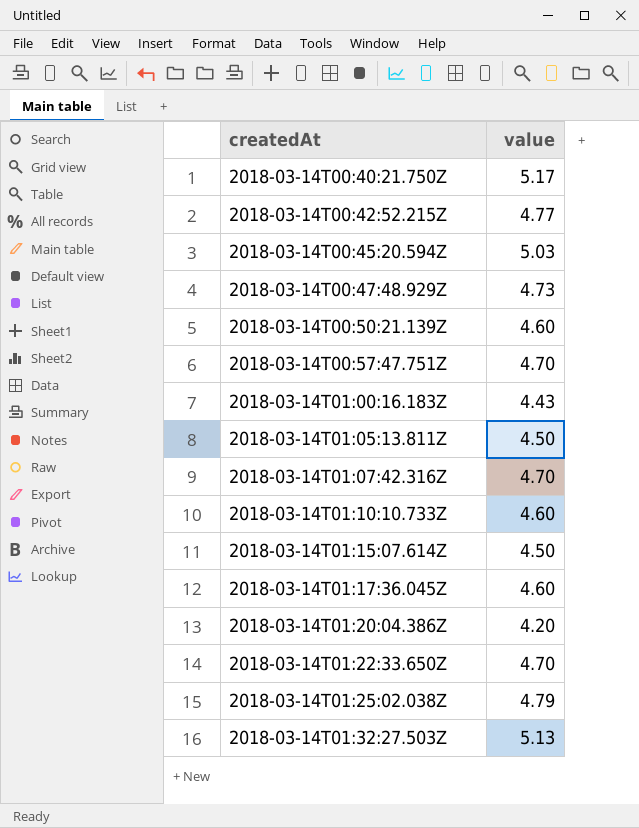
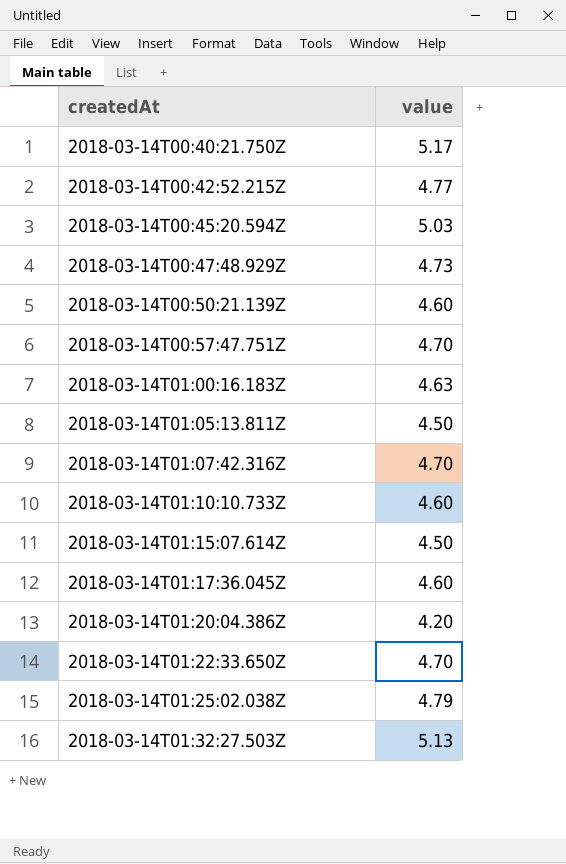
2018-03-14T01:00:16.183Z | value: 4.43 -> 4.63

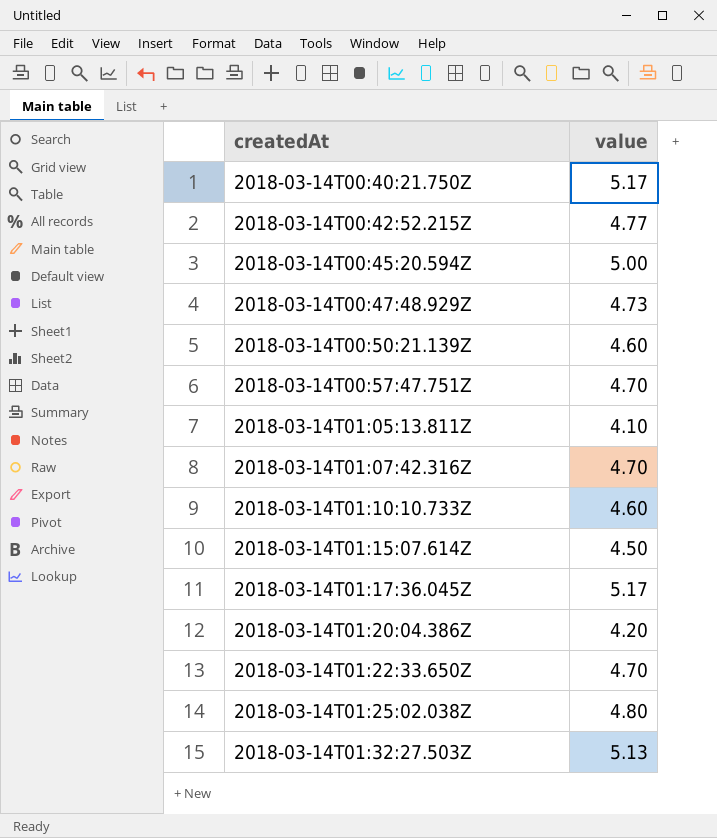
row 2018-03-14T01:00:16.183Z: 4.63 -> none
2018-03-14T00:45:20.594Z | value: 5.03 -> 5.00
2018-03-14T01:05:13.811Z | value: 4.50 -> 4.10
2018-03-14T01:17:36.045Z | value: 4.60 -> 5.17
2018-03-14T01:25:02.038Z | value: 4.79 -> 4.80

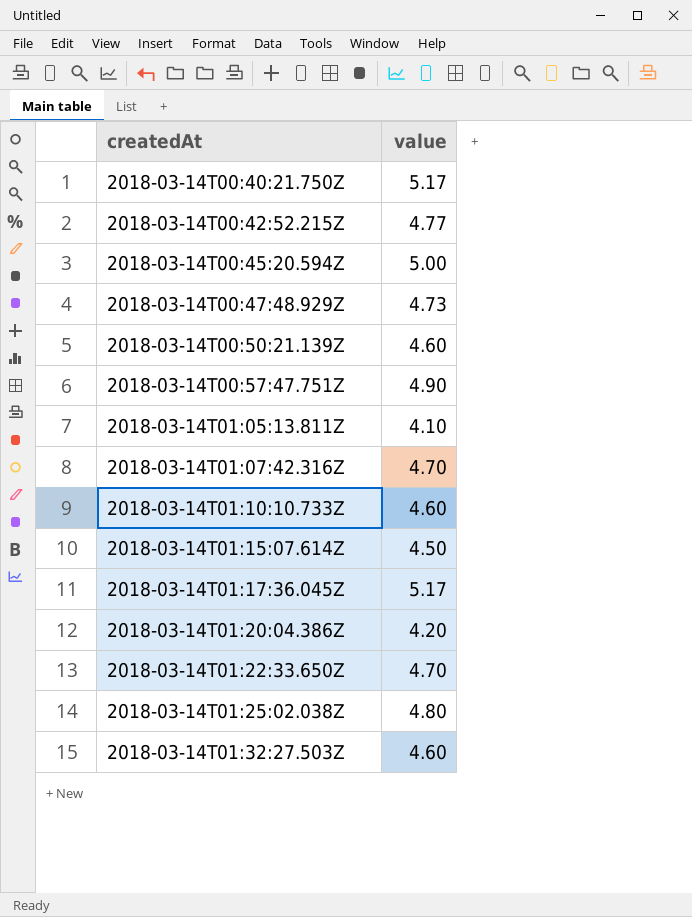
2018-03-14T00:57:47.751Z | value: 4.70 -> 4.90
2018-03-14T01:32:27.503Z | value: 5.13 -> 4.60

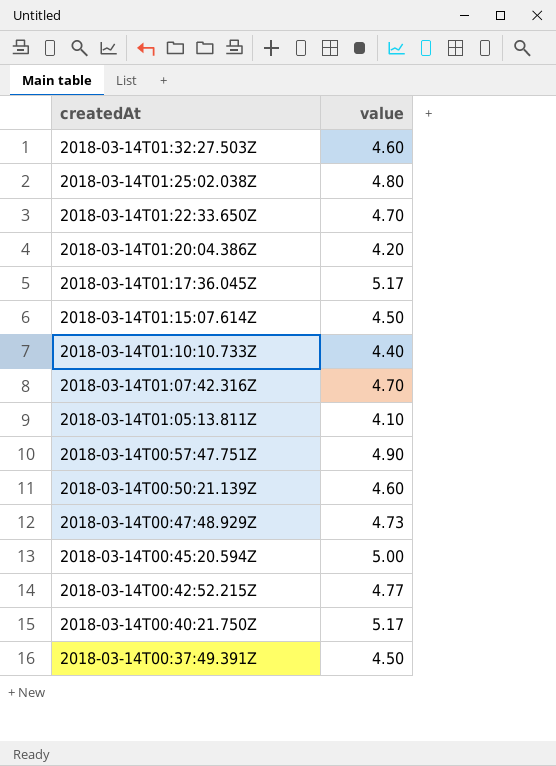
row order: createdAt ascending -> createdAt descending
2018-03-14T01:10:10.733Z | value: 4.60 -> 4.40
row 2018-03-14T00:37:49.391Z: none -> 4.50

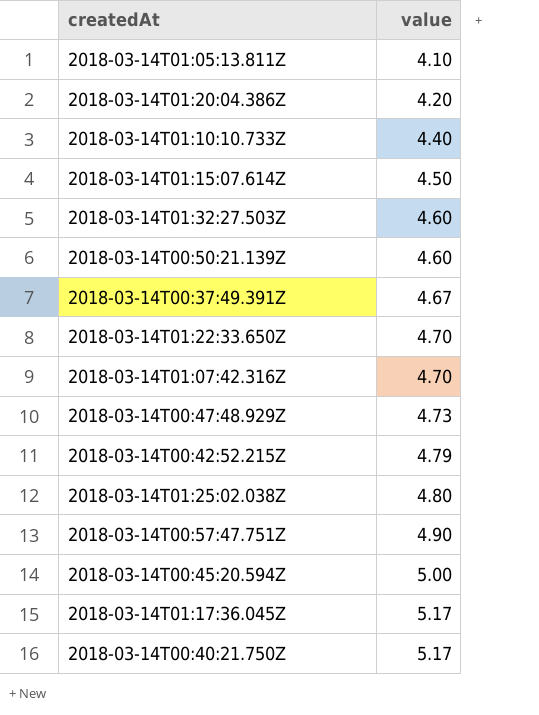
row order: createdAt descending -> value ascending
2018-03-14T00:37:49.391Z | value: 4.50 -> 4.67
2018-03-14T00:42:52.215Z | value: 4.77 -> 4.79

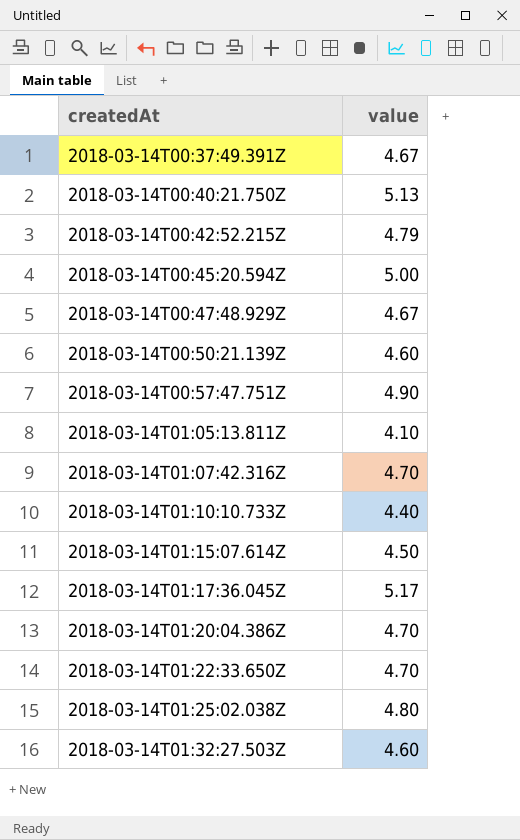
row order: value ascending -> createdAt ascending
2018-03-14T00:40:21.750Z | value: 5.17 -> 5.13
2018-03-14T00:47:48.929Z | value: 4.73 -> 4.67
2018-03-14T01:20:04.386Z | value: 4.20 -> 4.70

